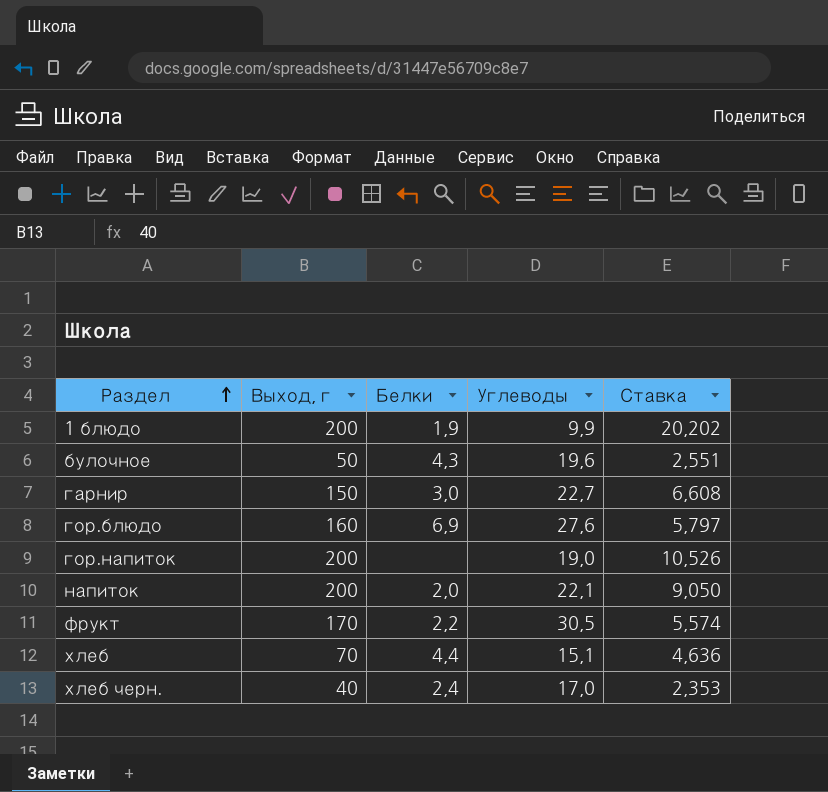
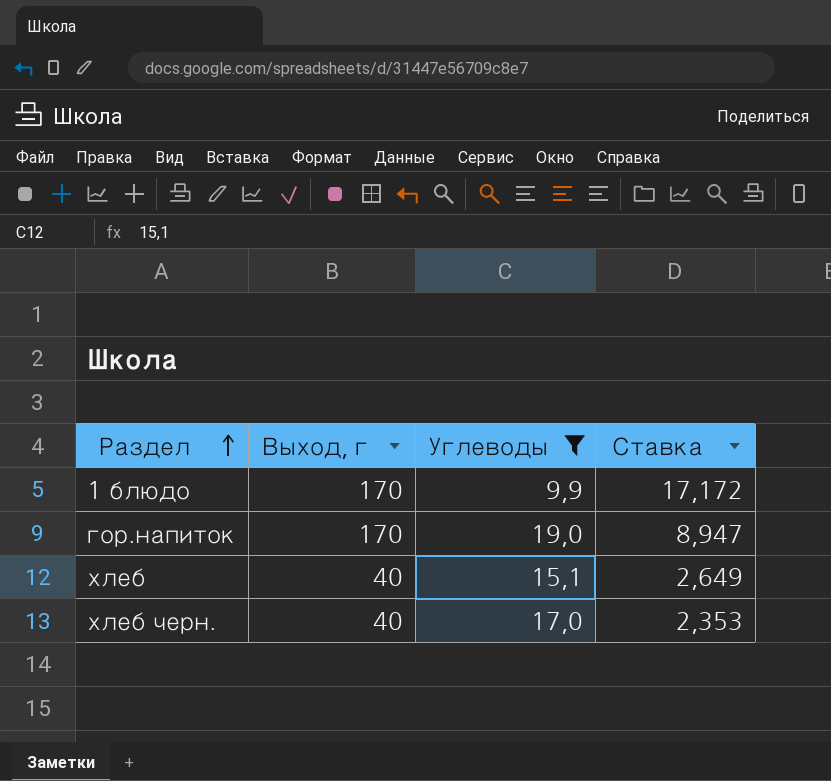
filter: none -> Углеводы <= 19,0
column Белки | position: 3 -> none
1 блюдо | Выход, г: 200 -> 170
1 блюдо | Ставка: 20,202 -> 17,172
гор.напиток | Выход, г: 200 -> 170
гор.напиток | Ставка: 10,526 -> 8,947
хлеб | Выход, г: 70 -> 40
хлеб | Ставка: 4,636 -> 2,649

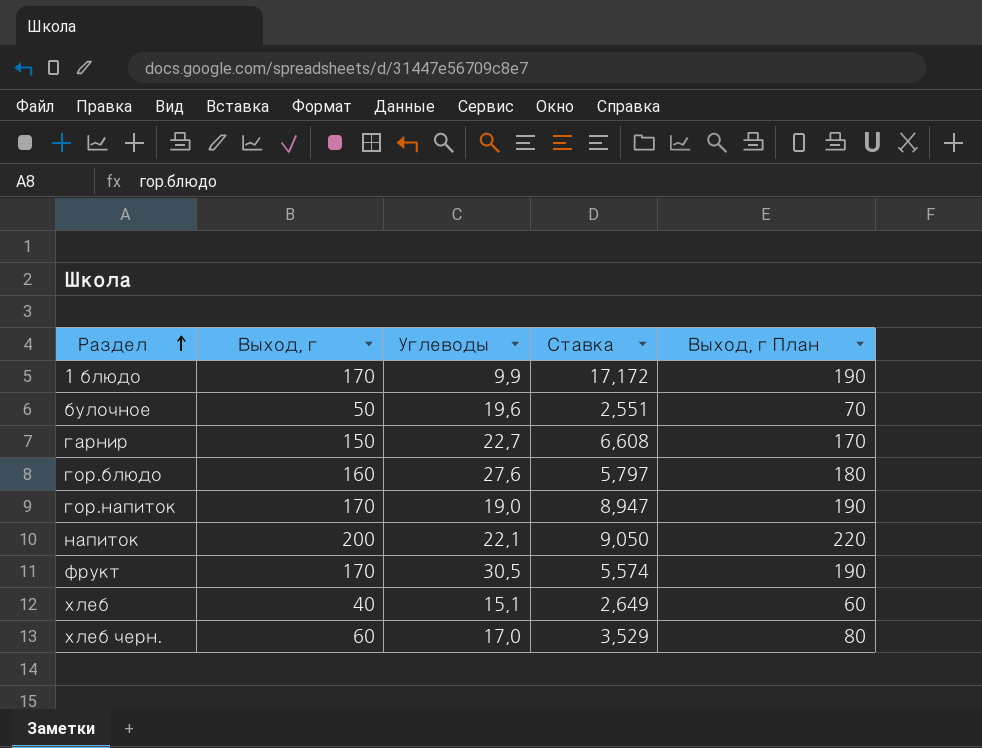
filter: Углеводы <= 19,0 -> none
column Выход, г План | formula: none -> [Выход, г] + 20
хлеб черн. | Выход, г: 40 -> 60
хлеб черн. | Ставка: 2,353 -> 3,529

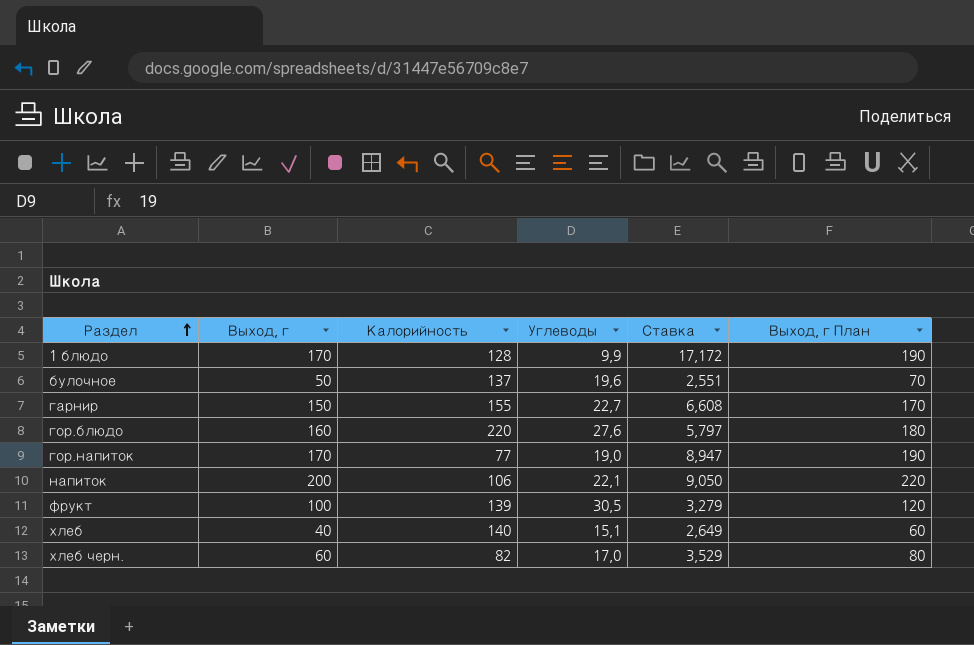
column Калорийность | position: none -> 3
фрукт | Выход, г: 170 -> 100
фрукт | Ставка: 5,574 -> 3,279
фрукт | Выход, г План: 190 -> 120

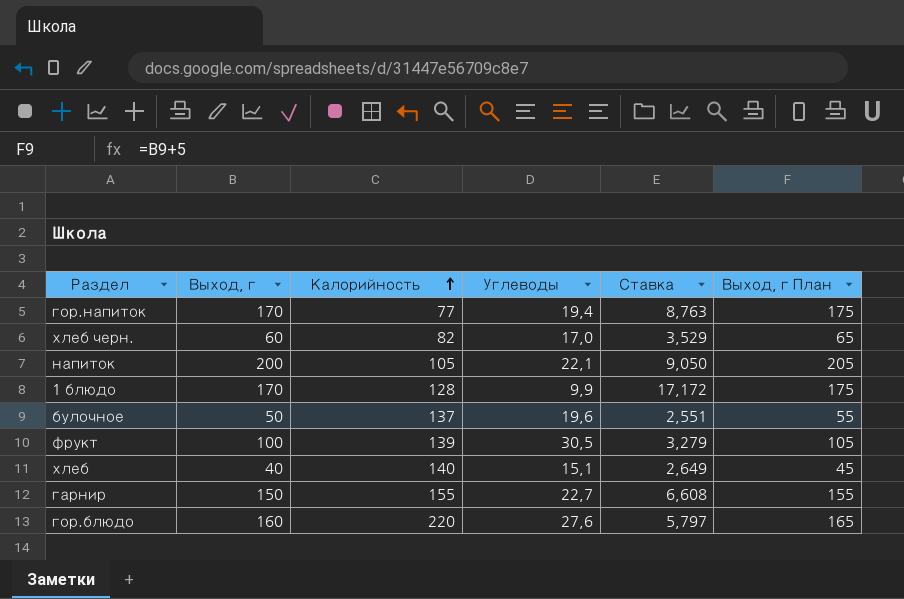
row order: Раздел ascending -> Калорийность ascending
column Выход, г План | formula: [Выход, г] + 20 -> [Выход, г] + 5
гор.напиток | Углеводы: 19,0 -> 19,4
гор.напиток | Ставка: 8,947 -> 8,763
напиток | Калорийность: 106 -> 105

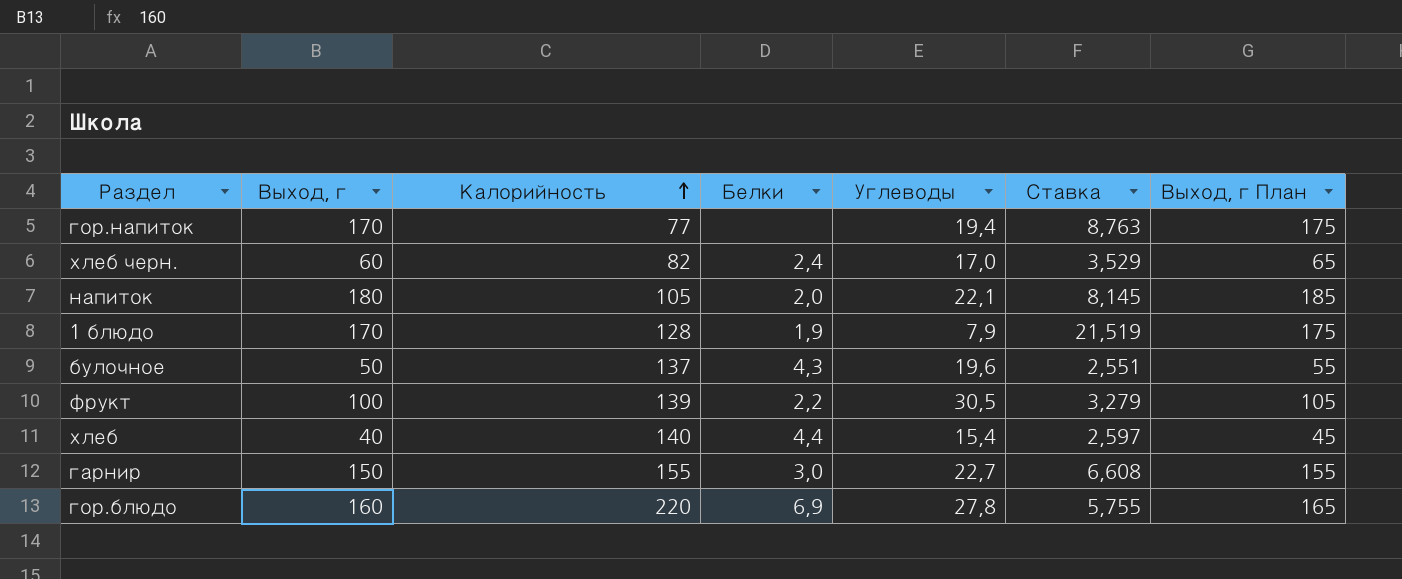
column Белки | position: none -> 4
напиток | Выход, г: 200 -> 180
напиток | Ставка: 9,050 -> 8,145
напиток | Выход, г План: 205 -> 185
1 блюдо | Углеводы: 9,9 -> 7,9
1 блюдо | Ставка: 17,172 -> 21,519
хлеб | Углеводы: 15,1 -> 15,4
хлеб | Ставка: 2,649 -> 2,597
гор.блюдо | Углеводы: 27,6 -> 27,8
гор.блюдо | Ставка: 5,797 -> 5,755

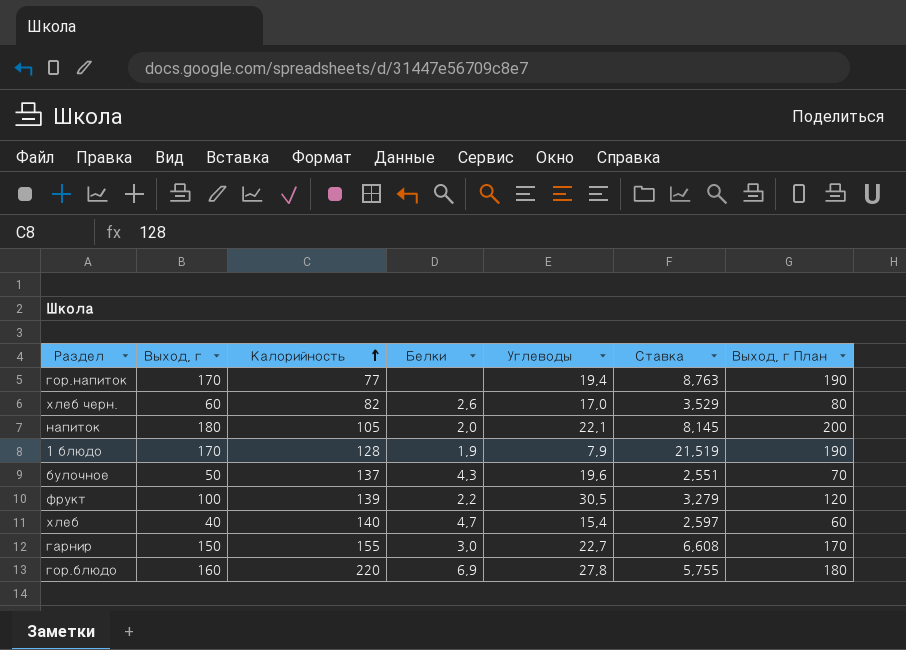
column Выход, г План | formula: [Выход, г] + 5 -> [Выход, г] + 20
хлеб черн. | Белки: 2,4 -> 2,6
хлеб | Белки: 4,4 -> 4,7

